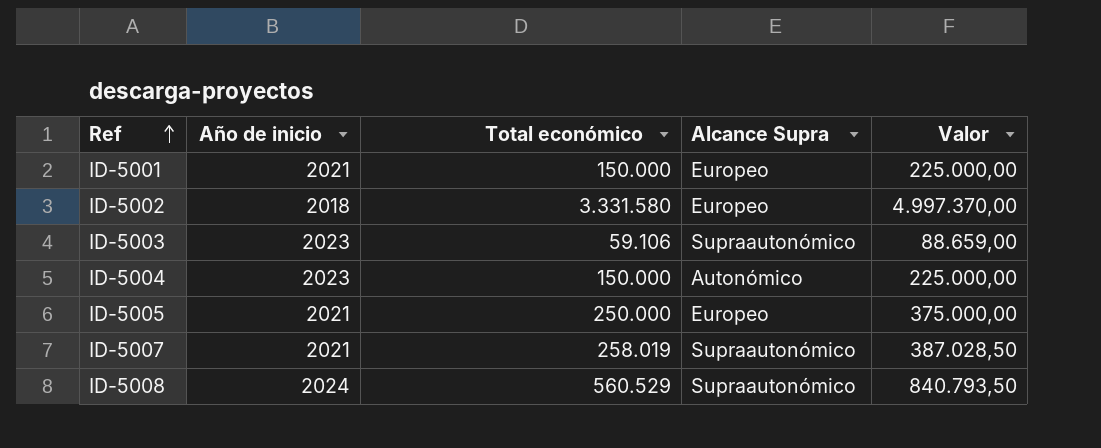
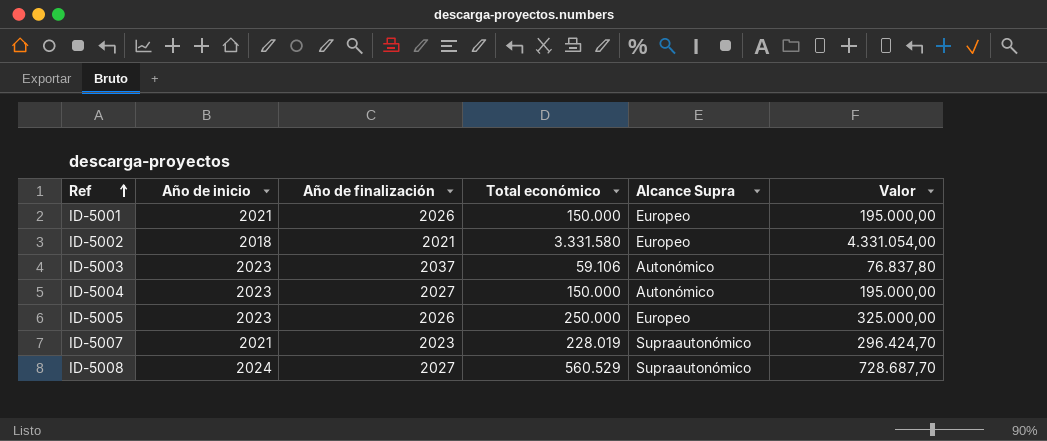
column Año de finalización | position: none -> 3
column Valor | formula: [Total económico] * 1,5 -> [Total económico] * 1,3
ID-5003 | Alcance Supra: Supraautonómico -> Autonómico
ID-5005 | Año de inicio: 2021 -> 2023
ID-5007 | Total económico: 258.019 -> 228.019

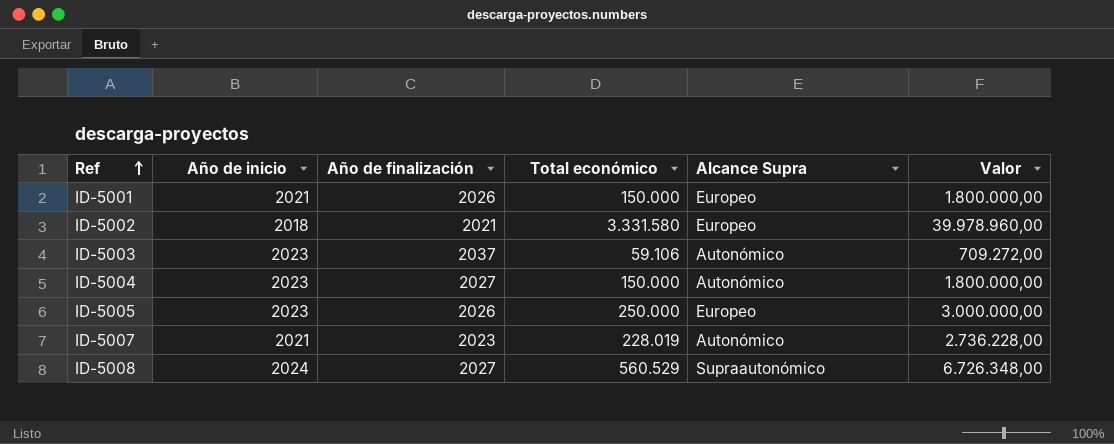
column Valor | formula: [Total económico] * 1,3 -> [Total económico] * 12
ID-5007 | Alcance Supra: Supraautonómico -> Autonómico

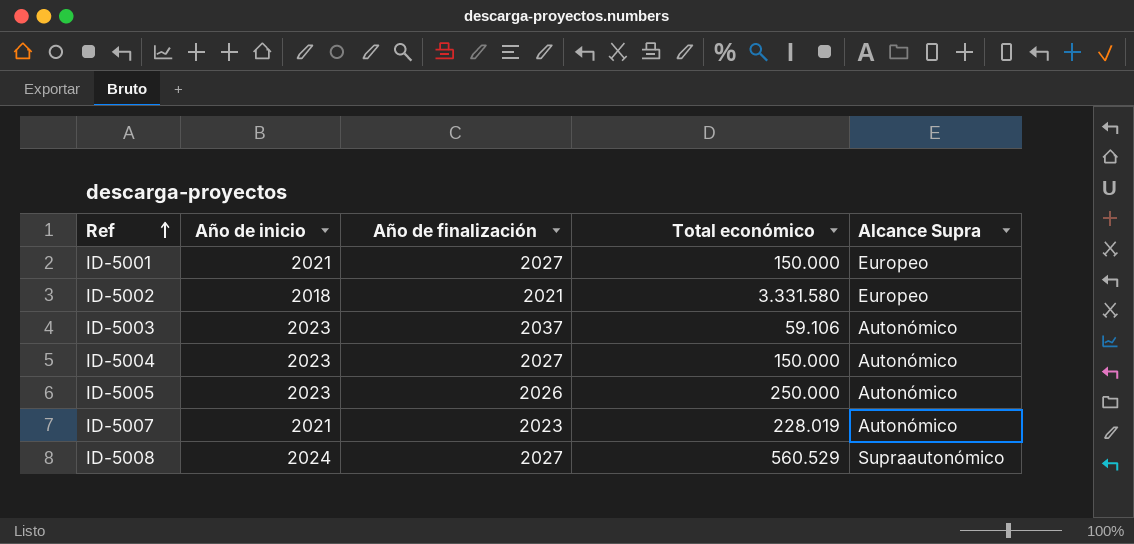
column Valor | formula: [Total económico] * 12 -> none
ID-5001 | Año de finalización: 2026 -> 2027
ID-5005 | Alcance Supra: Europeo -> Autonómico

